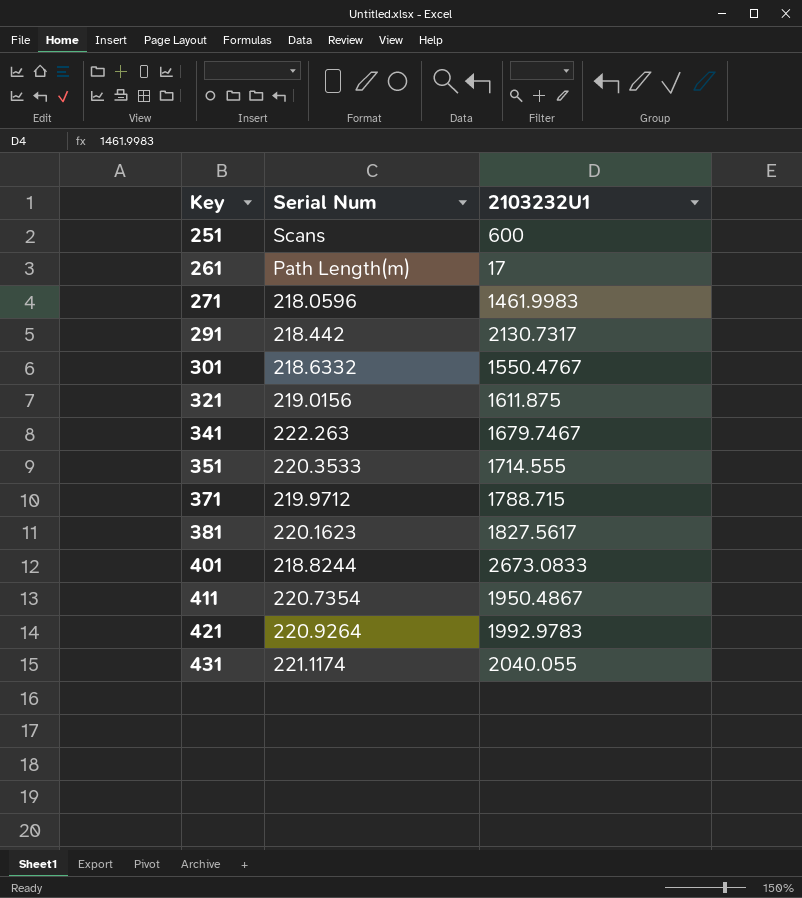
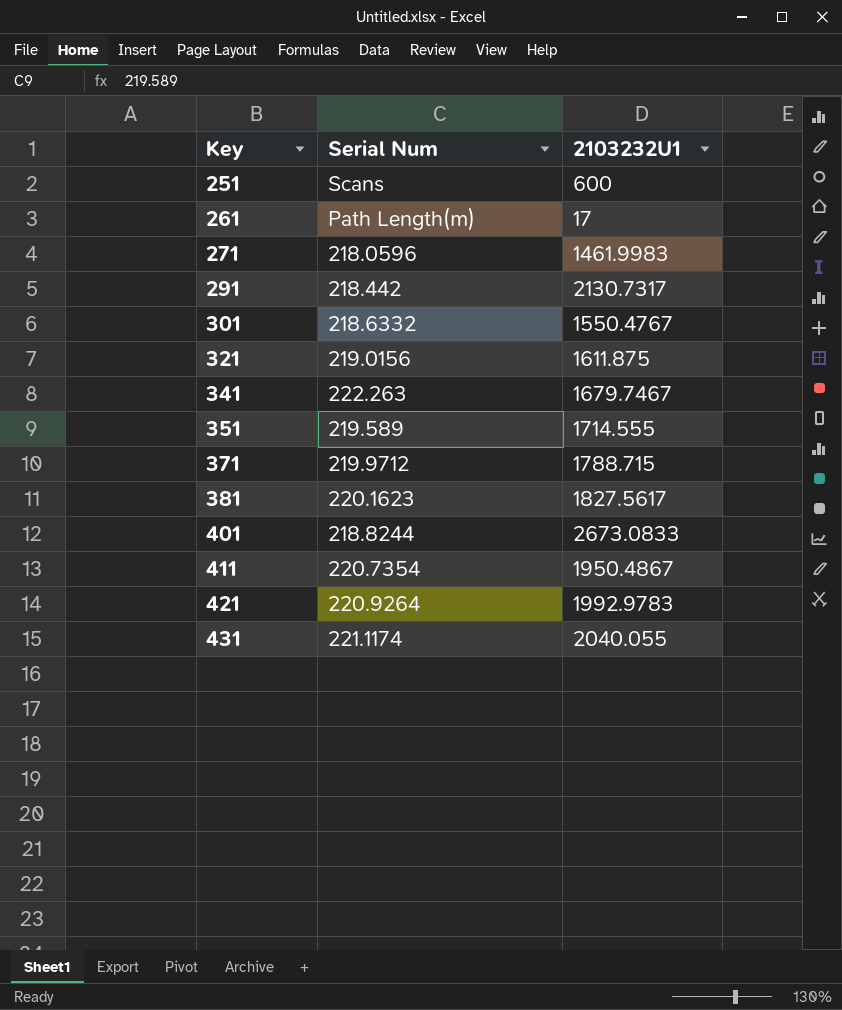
351 | Serial Num: 220.3533 -> 219.589

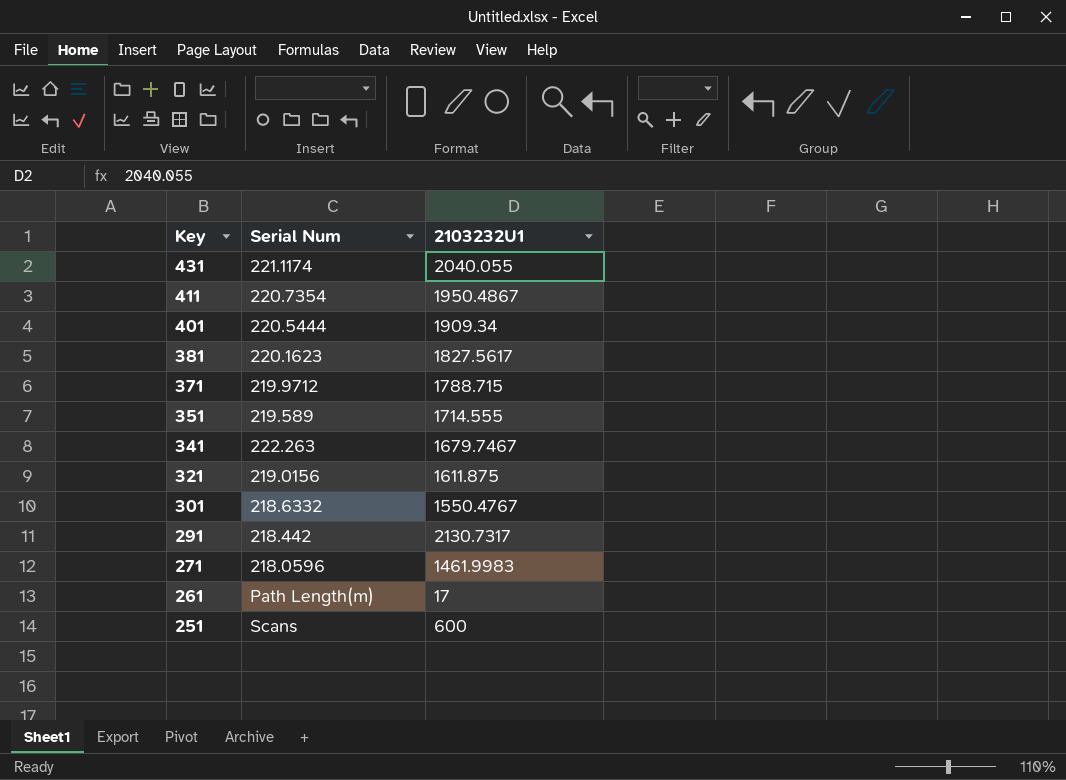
row order: Key ascending -> Key descending
row 421: 220.9264 | 1992.9783 -> none
401 | Serial Num: 218.8244 -> 220.5444
401 | 2103232U1: 2673.0833 -> 1909.34

